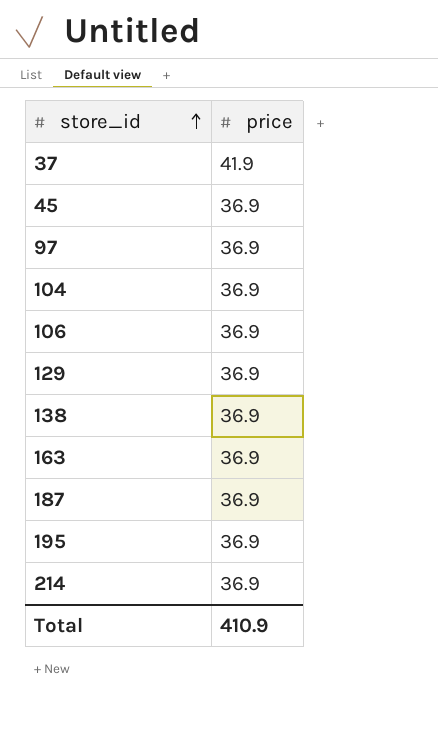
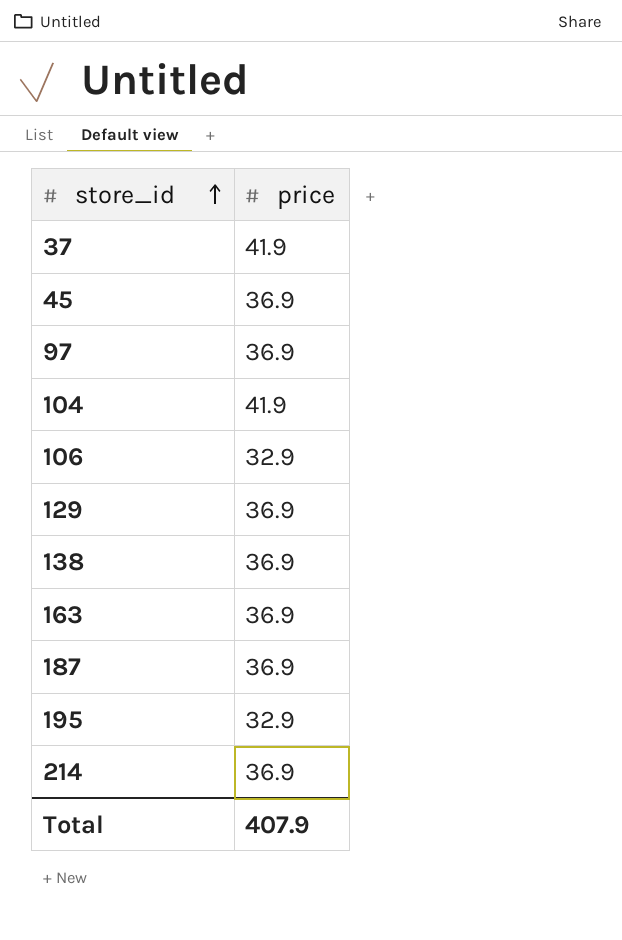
104 | price: 36.9 -> 41.9
106 | price: 36.9 -> 32.9
195 | price: 36.9 -> 32.9
Total | price: 410.9 -> 407.9

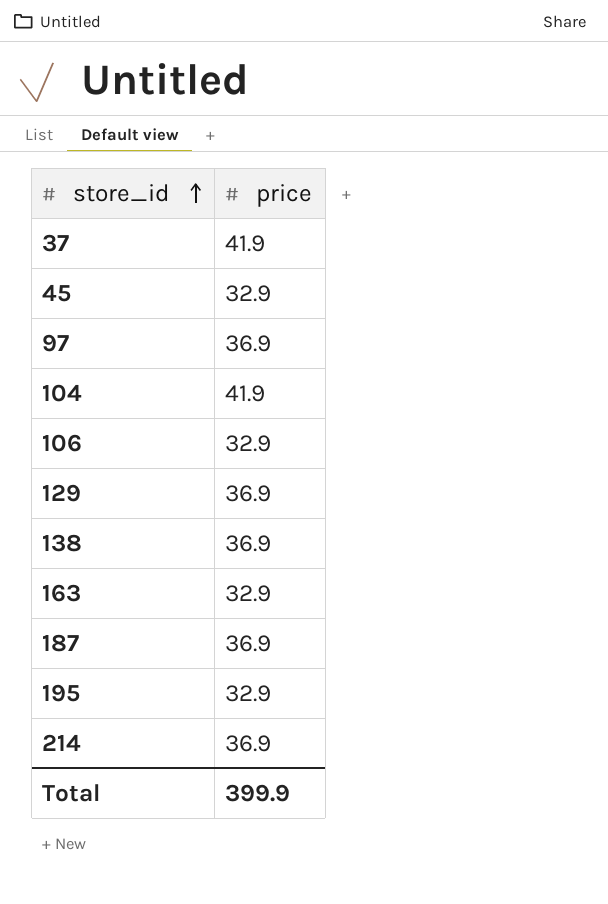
45 | price: 36.9 -> 32.9
163 | price: 36.9 -> 32.9
Total | price: 407.9 -> 399.9

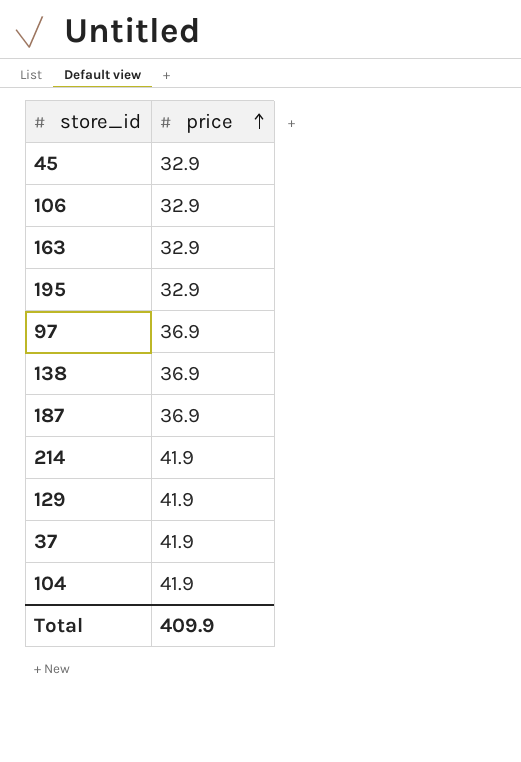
row order: store_id ascending -> price ascending
214 | price: 36.9 -> 41.9
129 | price: 36.9 -> 41.9
Total | price: 399.9 -> 409.9

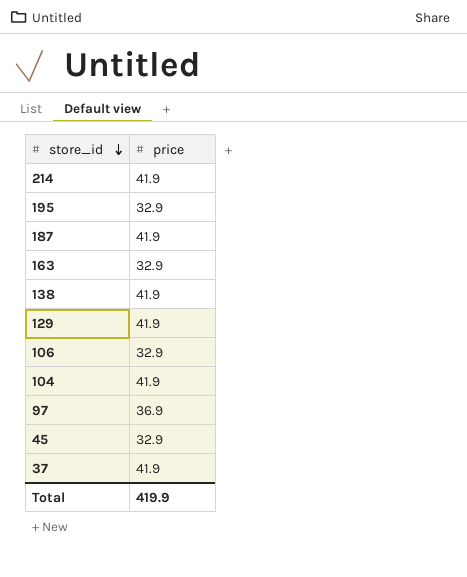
row order: price ascending -> store_id descending
187 | price: 36.9 -> 41.9
138 | price: 36.9 -> 41.9
Total | price: 409.9 -> 419.9

